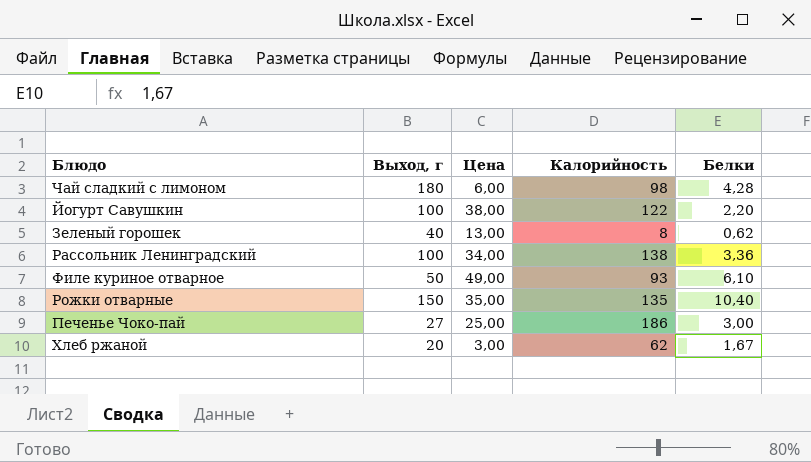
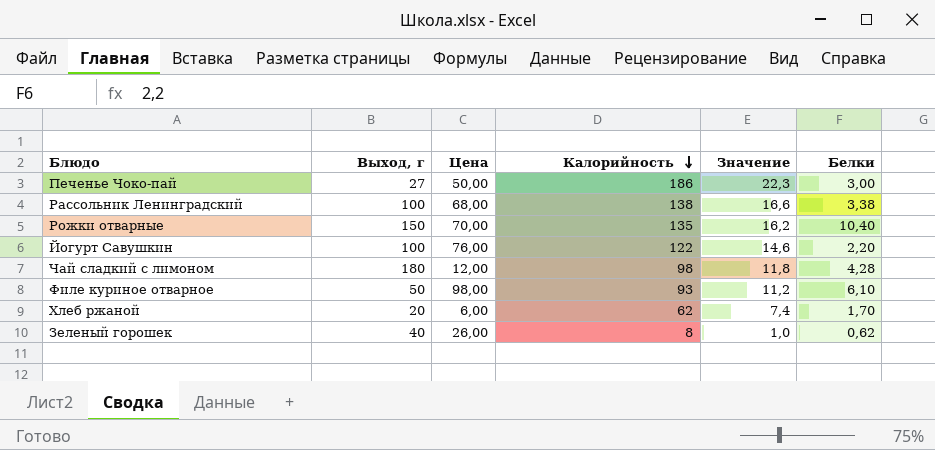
row order: none -> Калорийность descending
column Значение | formula: none -> [Калорийность] * 0,12
Печенье Чоко-пай | Цена: 25,00 -> 50,00
Рассольник Ленинградский | Цена: 34,00 -> 68,00
Рассольник Ленинградский | Белки: 3,36 -> 3,38
Рожки отварные | Цена: 35,00 -> 70,00
Йогурт Савушкин | Цена: 38,00 -> 76,00
Чай сладкий с лимоном | Цена: 6,00 -> 12,00
Филе куриное отварное | Цена: 49,00 -> 98,00
Хлеб ржаной | Цена: 3,00 -> 6,00
Хлеб ржаной | Белки: 1,67 -> 1,70
Зеленый горошек | Цена: 13,00 -> 26,00

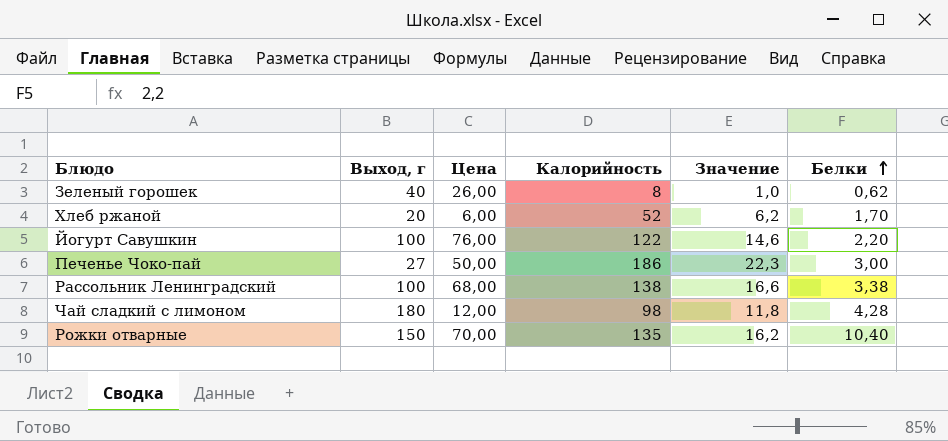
row order: Калорийность descending -> Белки ascending
row Филе куриное отварное: 50 | 98,00 | 93 | 11,2 | 6,10 -> none
Хлеб ржаной | Калорийность: 62 -> 52
Хлеб ржаной | Значение: 7,4 -> 6,2

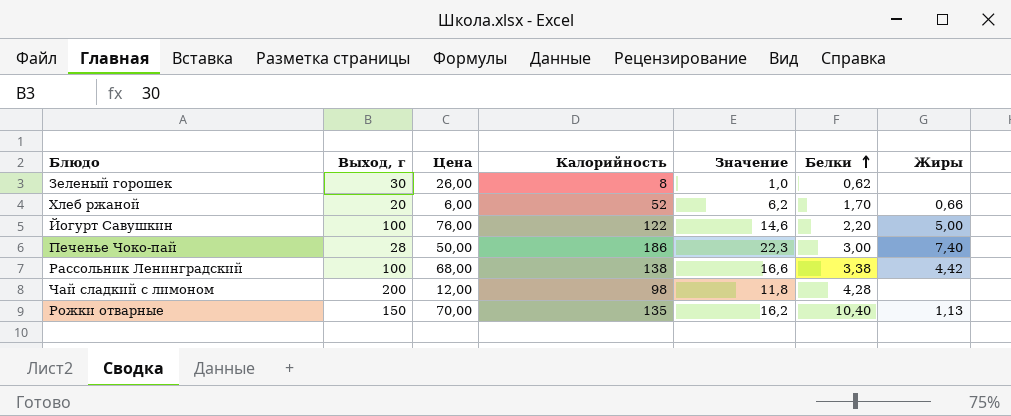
column Жиры | position: none -> 7
Зеленый горошек | Выход, г: 40 -> 30
Печенье Чоко-пай | Выход, г: 27 -> 28
Чай сладкий с лимоном | Выход, г: 180 -> 200

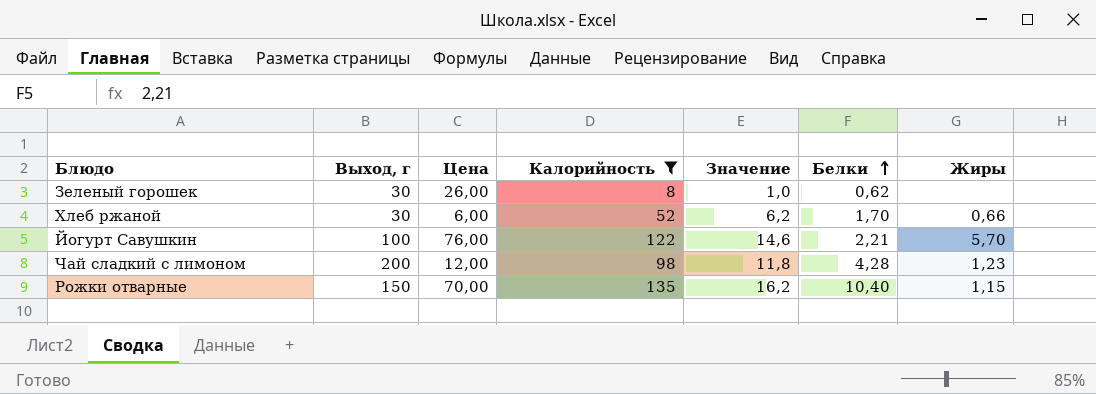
filter: none -> Калорийность <= 135
Хлеб ржаной | Выход, г: 20 -> 30
Йогурт Савушкин | Белки: 2,20 -> 2,21
Йогурт Савушкин | Жиры: 5,00 -> 5,70
Чай сладкий с лимоном | Жиры: none -> 1,23
Рожки отварные | Жиры: 1,13 -> 1,15

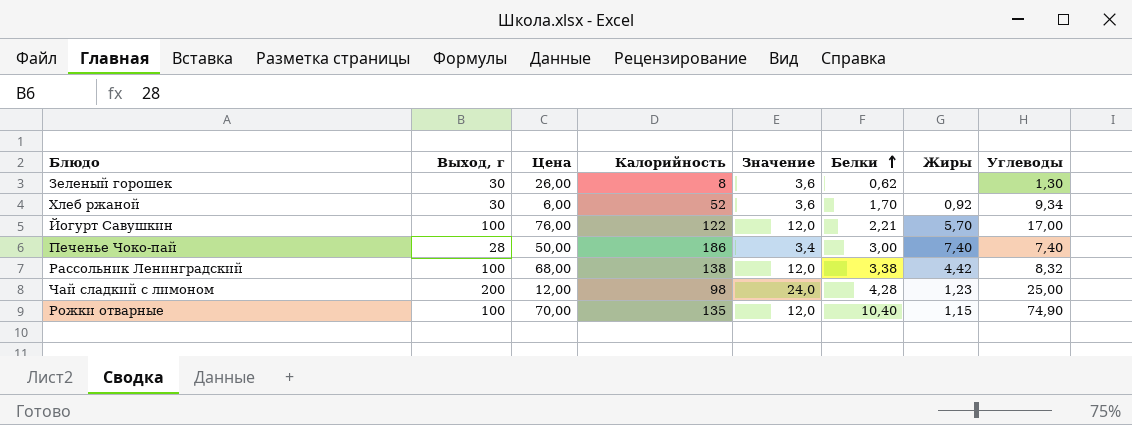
filter: Калорийность <= 135 -> none
column Значение | formula: [Калорийность] * 0,12 -> [Выход, г] * 0,12
column Углеводы | position: none -> 8
Хлеб ржаной | Жиры: 0,66 -> 0,92
Рожки отварные | Выход, г: 150 -> 100

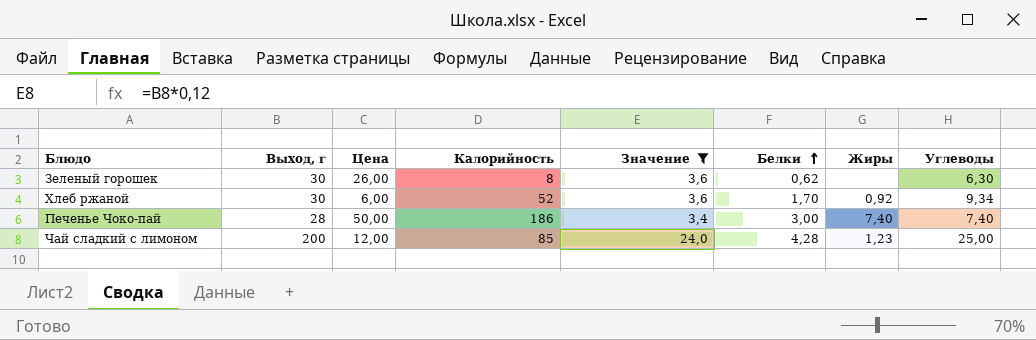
filter: none -> Значение != 12,0
Зеленый горошек | Углеводы: 1,30 -> 6,30
Чай сладкий с лимоном | Калорийность: 98 -> 85

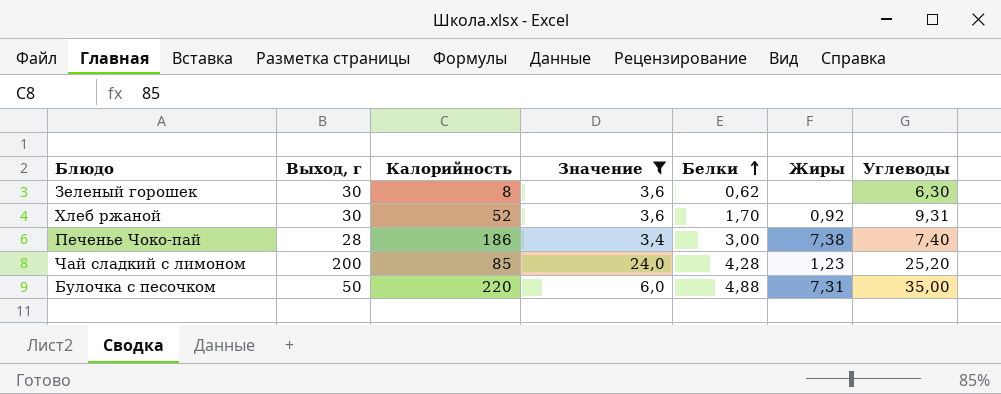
column Цена | position: 3 -> none
Хлеб ржаной | Углеводы: 9,34 -> 9,31
Печенье Чоко-пай | Жиры: 7,40 -> 7,38
Чай сладкий с лимоном | Углеводы: 25,00 -> 25,20
row Булочка с песочком: none -> 50 | 220 | 6,0 | 4,88 | 7,31 | 35,00

